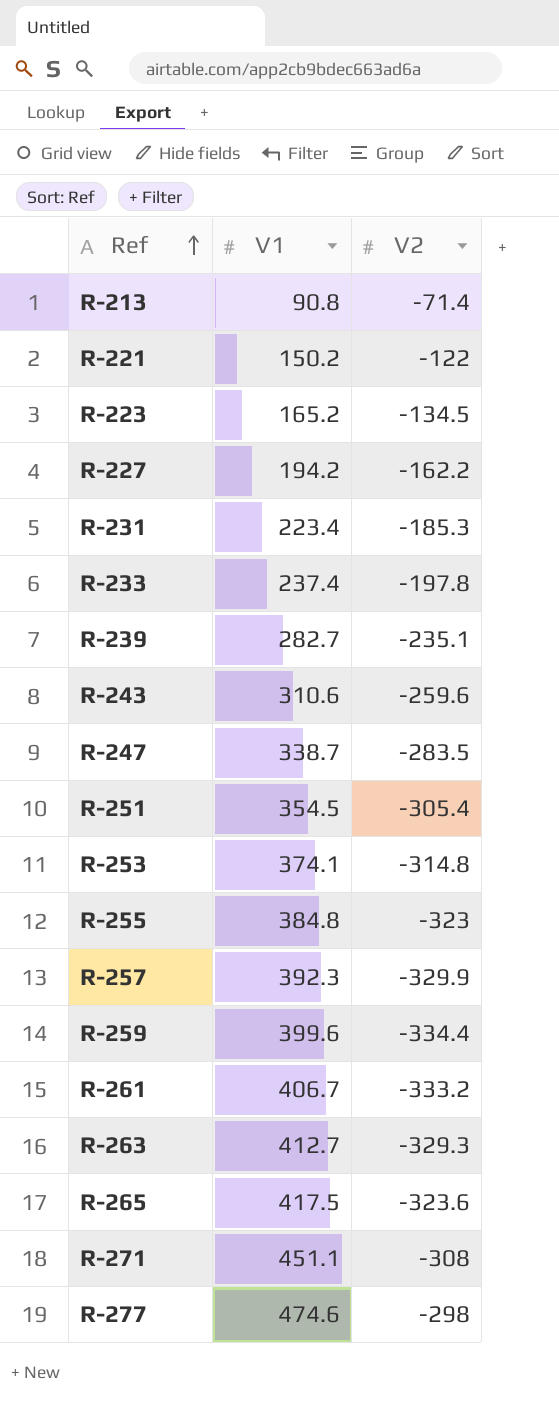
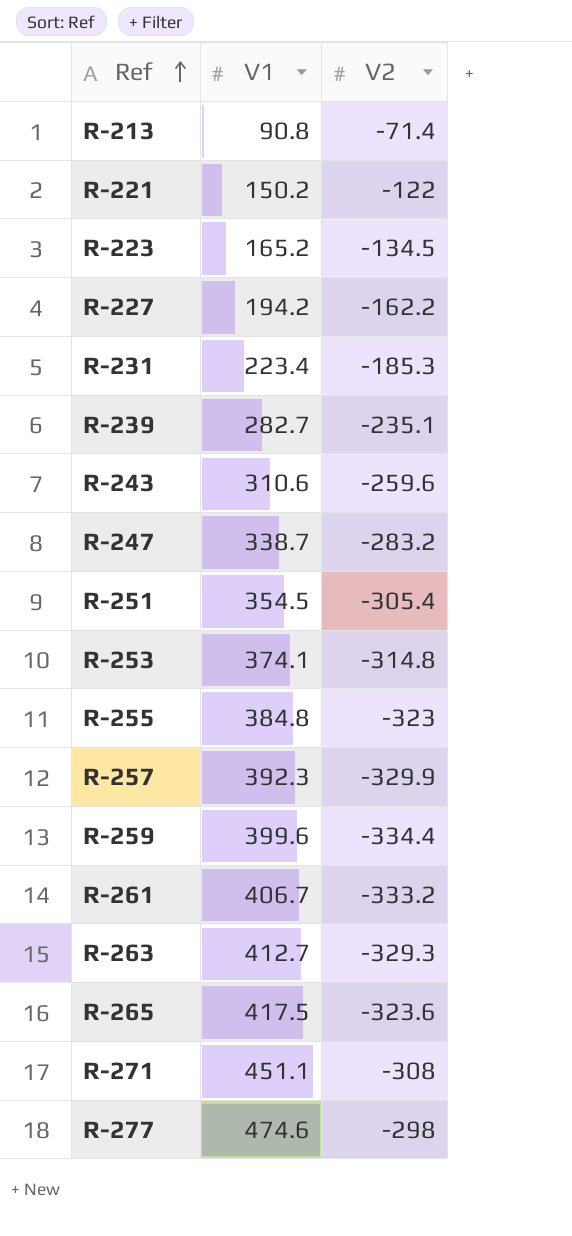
row R-233: 237.4 | -197.8 -> none
R-247 | V2: -283.5 -> -283.2

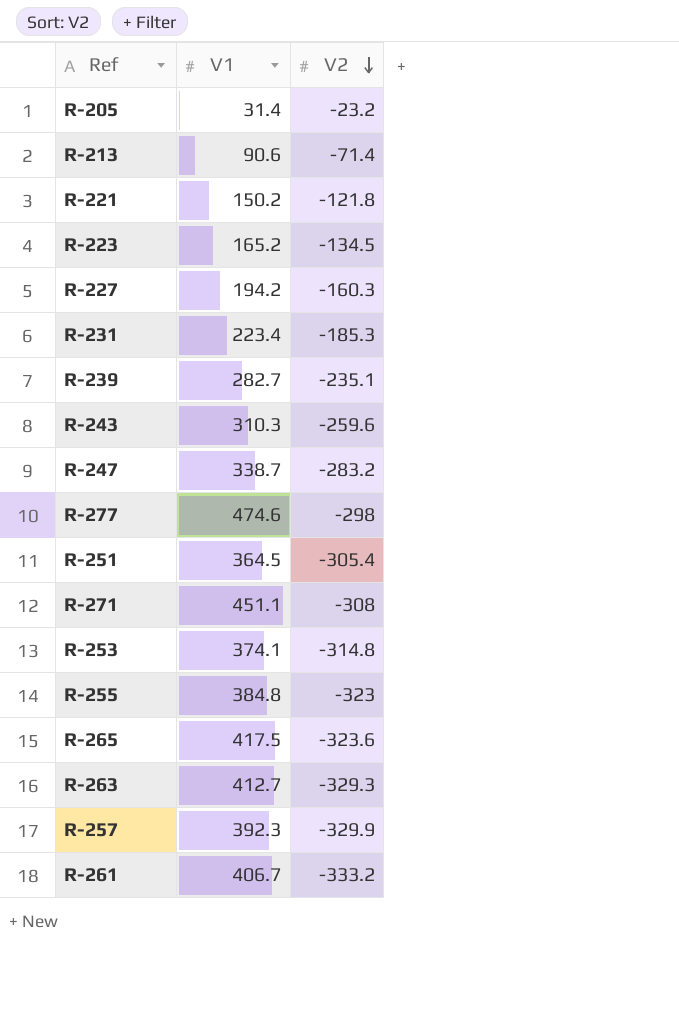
row order: Ref ascending -> V2 descending
row R-259: 399.6 | -334.4 -> none
row R-205: none -> 31.4 | -23.2
R-213 | V1: 90.8 -> 90.6
R-221 | V2: -122 -> -121.8
R-227 | V2: -162.2 -> -160.3
R-243 | V1: 310.6 -> 310.3
R-251 | V1: 354.5 -> 364.5

